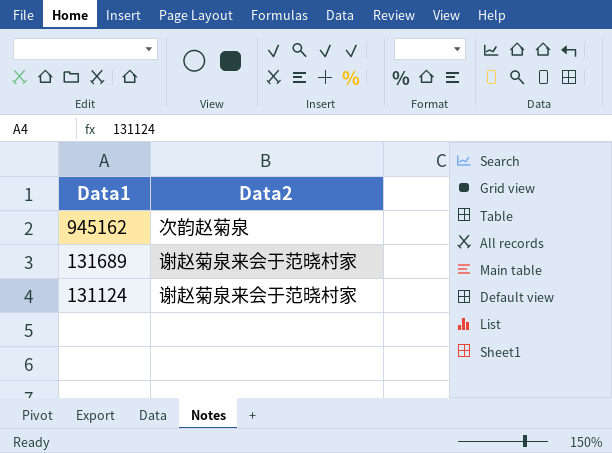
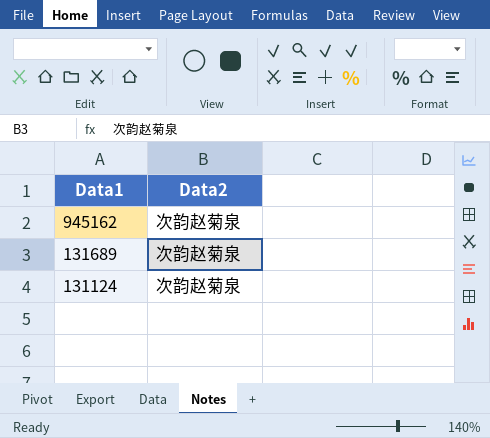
131689 | Data2: 谢赵菊泉来会于范晓村家 -> 次韵赵菊泉
131124 | Data2: 谢赵菊泉来会于范晓村家 -> 次韵赵菊泉

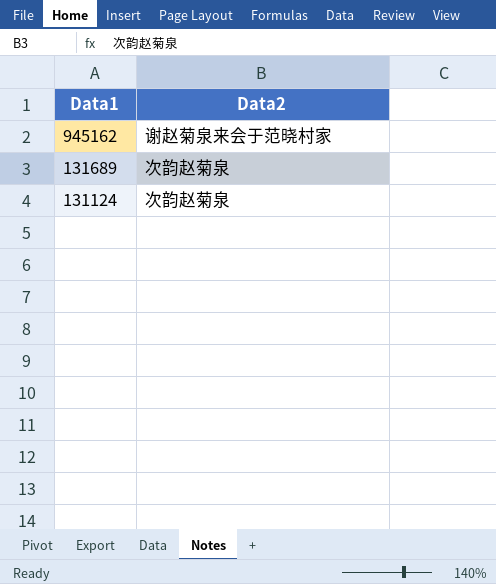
945162 | Data2: 次韵赵菊泉 -> 谢赵菊泉来会于范晓村家

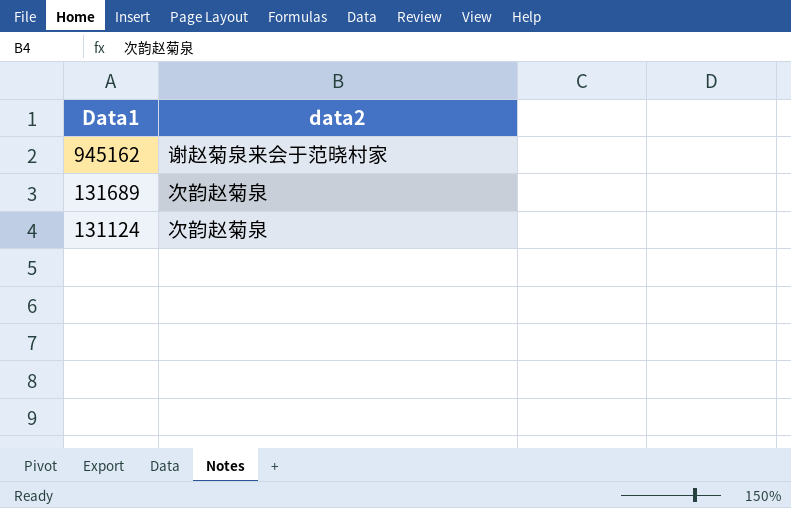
column name: Data2 -> data2

